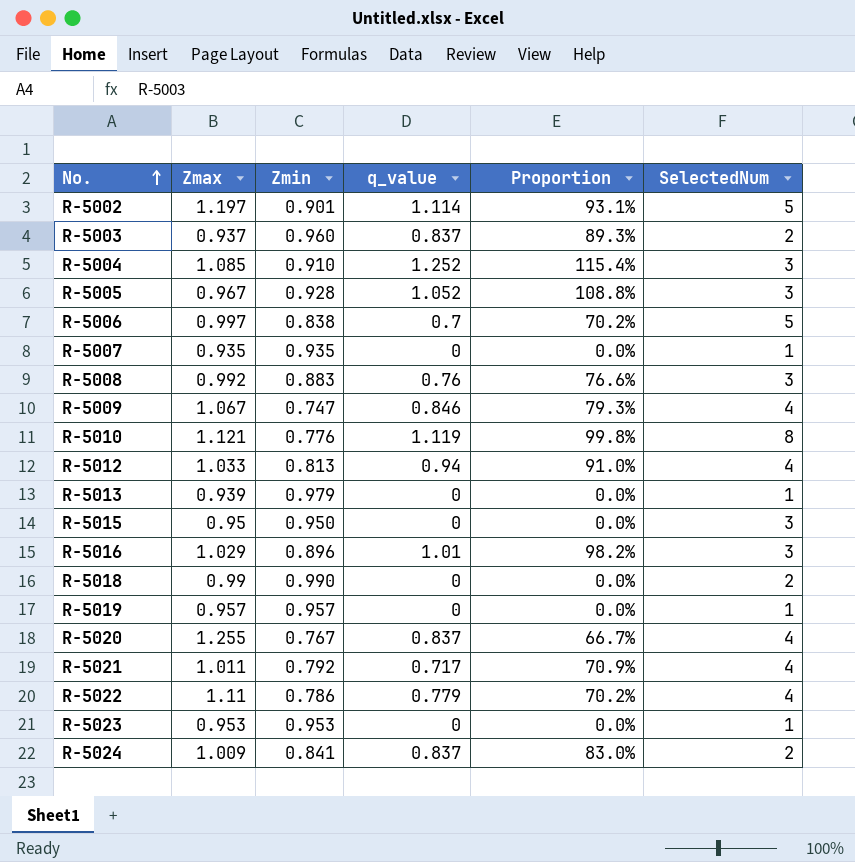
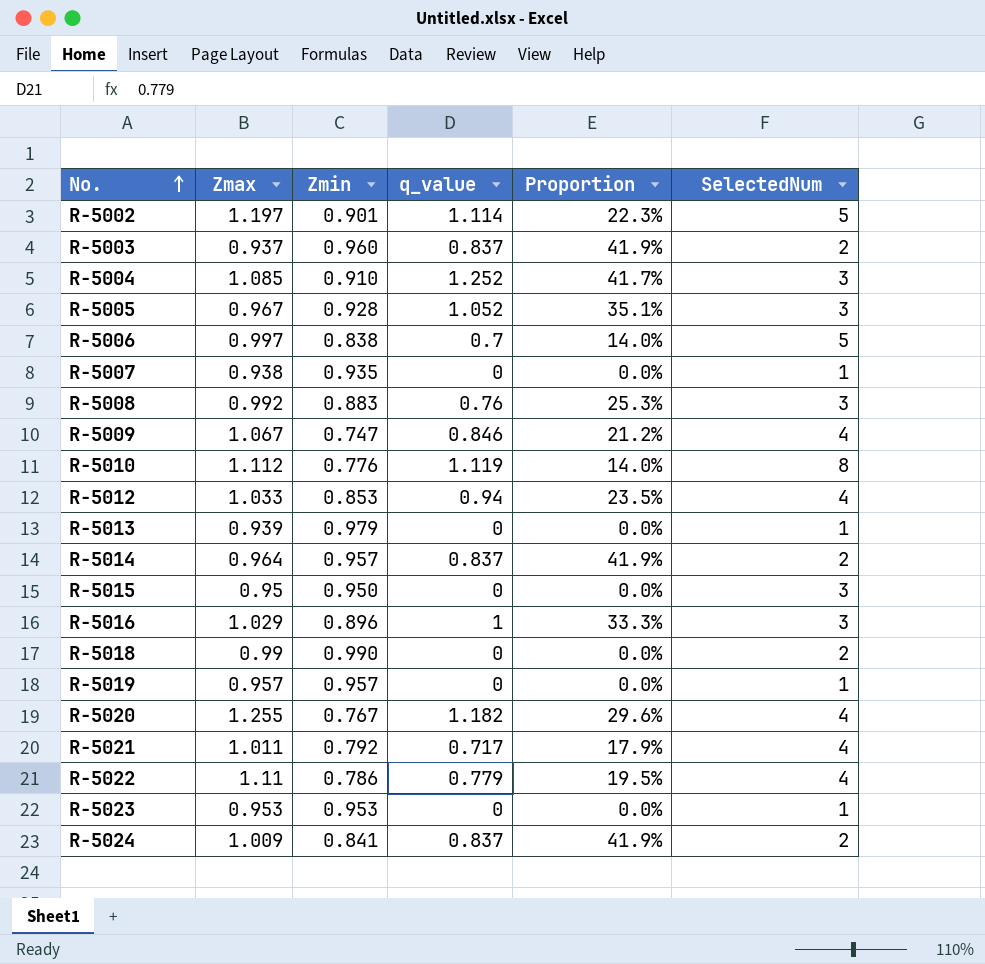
column Proportion | formula: [q_value] / [Zmax] -> [q_value] / [SelectedNum]
R-5007 | Zmax: 0.935 -> 0.938
R-5010 | Zmax: 1.121 -> 1.112
R-5012 | Zmin: 0.813 -> 0.853
row R-5014: none -> 0.964 | 0.957 | 0.837 | 41.9% | 2
R-5016 | q_value: 1.01 -> 1
R-5020 | q_value: 0.837 -> 1.182

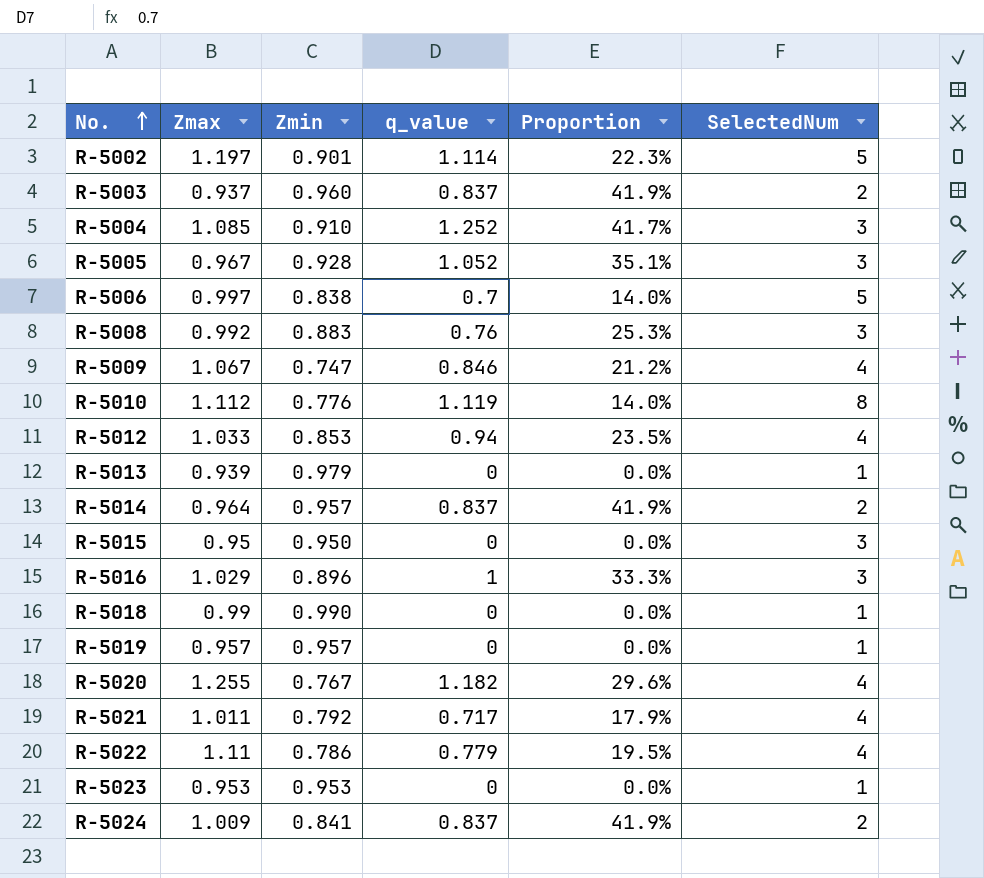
row R-5007: 0.938 | 0.935 | 0 | 0.0% | 1 -> none
R-5018 | SelectedNum: 2 -> 1

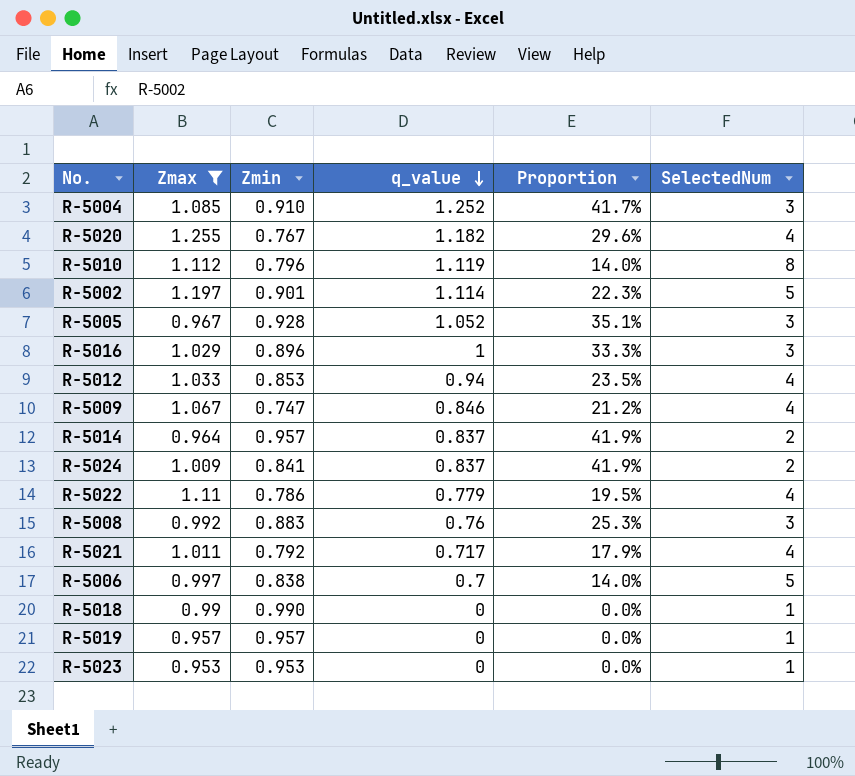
filter: none -> Zmax >= 0.953
row order: No. ascending -> q_value descending
R-5010 | Zmin: 0.776 -> 0.796

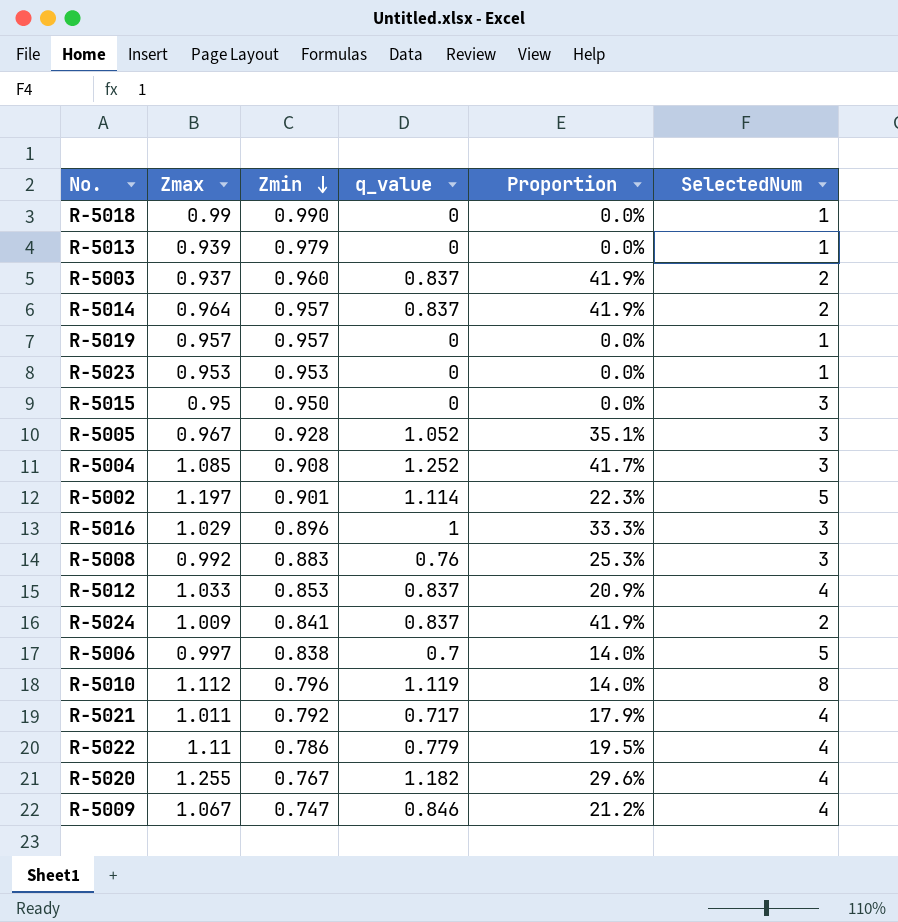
filter: Zmax >= 0.953 -> none
row order: q_value descending -> Zmin descending
R-5004 | Zmin: 0.910 -> 0.908
R-5012 | q_value: 0.94 -> 0.837
R-5012 | Proportion: 23.5% -> 20.9%

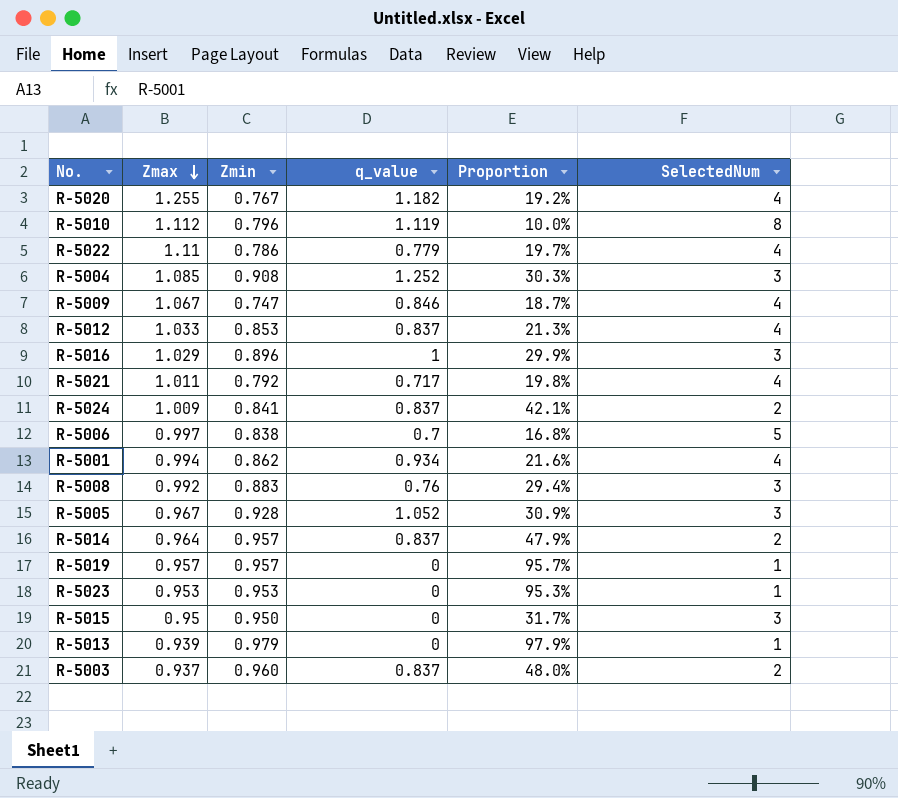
row order: Zmin descending -> Zmax descending
column Proportion | formula: [q_value] / [SelectedNum] -> [Zmin] / [SelectedNum]
row R-5018: 0.99 | 0.990 | 0 | 0.0% | 1 -> none
row R-5002: 1.197 | 0.901 | 1.114 | 22.3% | 5 -> none
row R-5001: none -> 0.994 | 0.862 | 0.934 | 21.6% | 4

